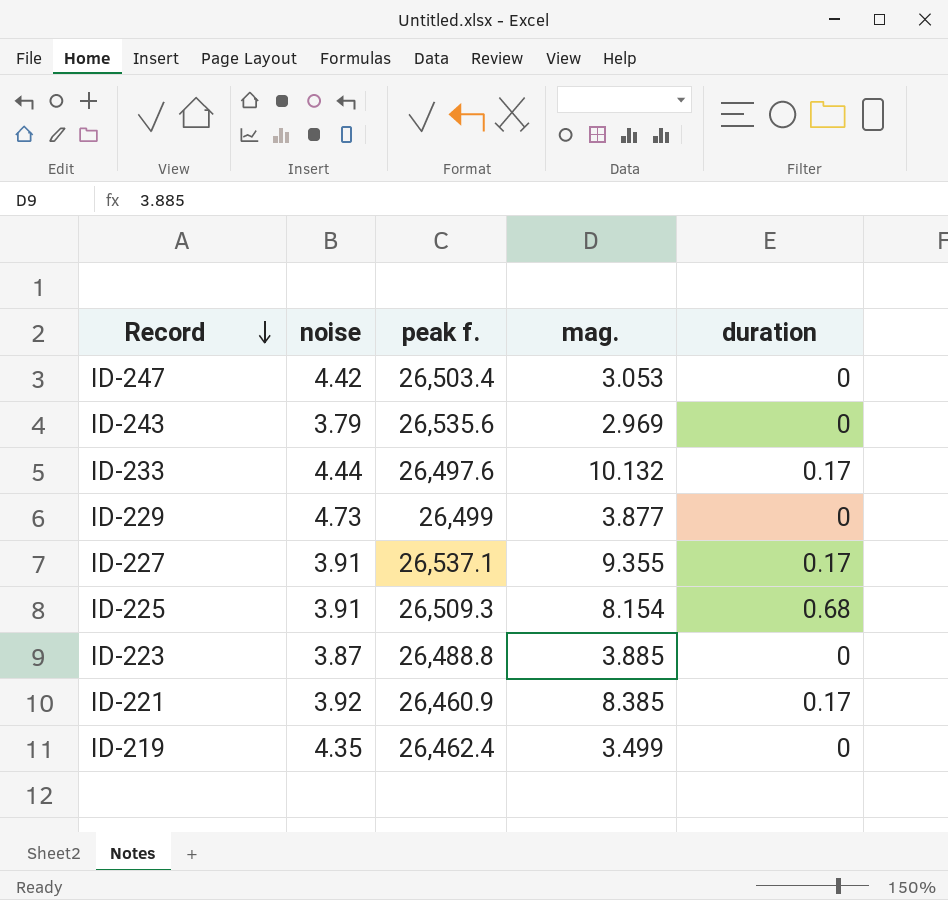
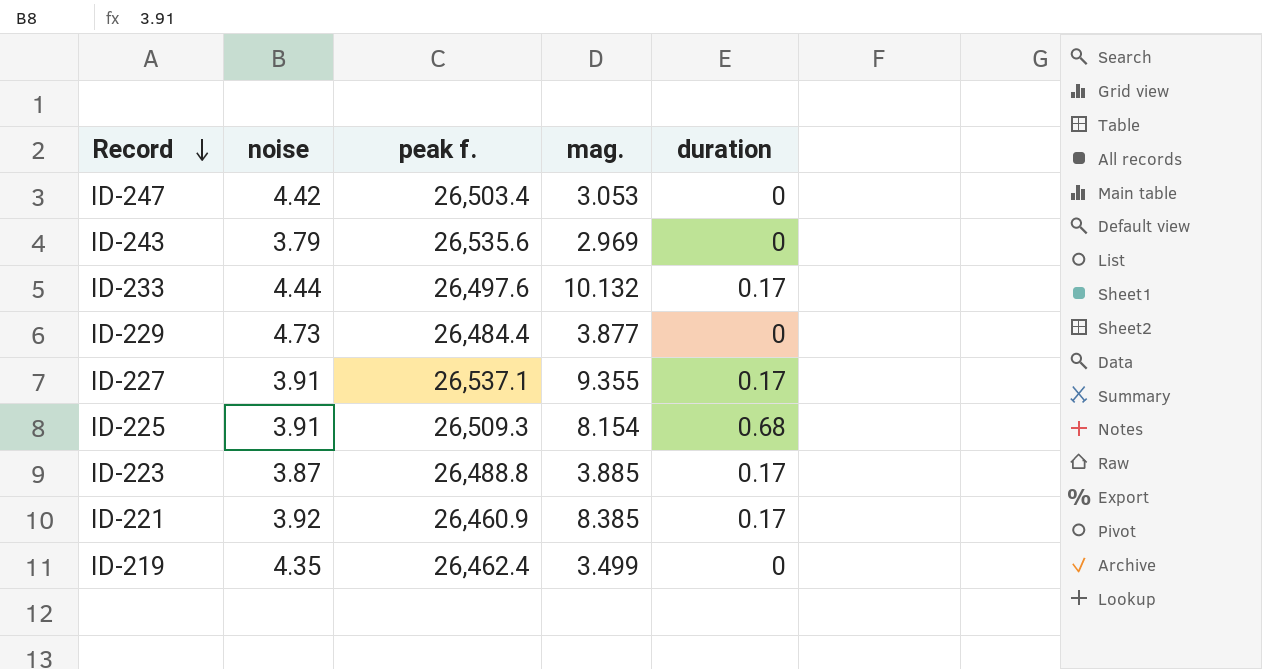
ID-229 | peak f.: 26,499 -> 26,484.4
ID-223 | duration: 0 -> 0.17

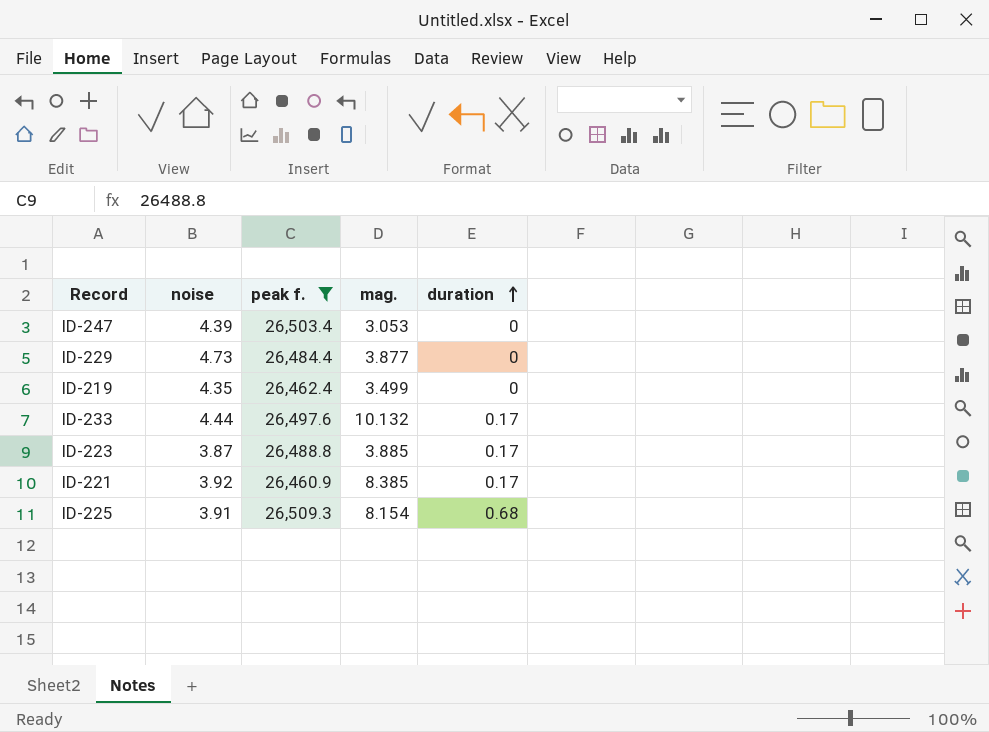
filter: none -> peak f. <= 26,509.3
row order: Record descending -> duration ascending
ID-247 | noise: 4.42 -> 4.39

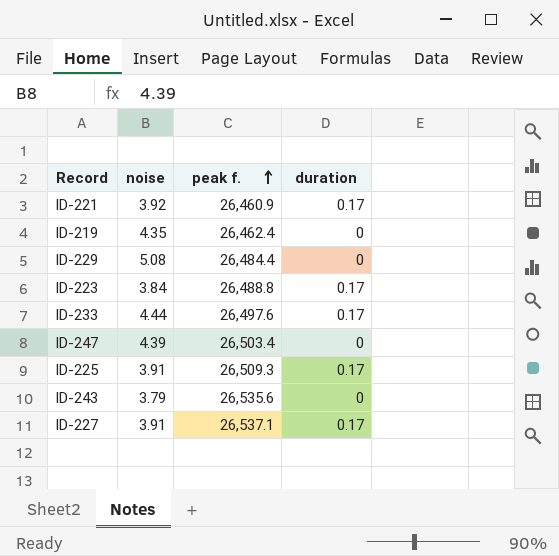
filter: peak f. <= 26,509.3 -> none
row order: duration ascending -> peak f. ascending
column mag. | position: 4 -> none
ID-229 | noise: 4.73 -> 5.08
ID-223 | noise: 3.87 -> 3.84
ID-225 | duration: 0.68 -> 0.17

